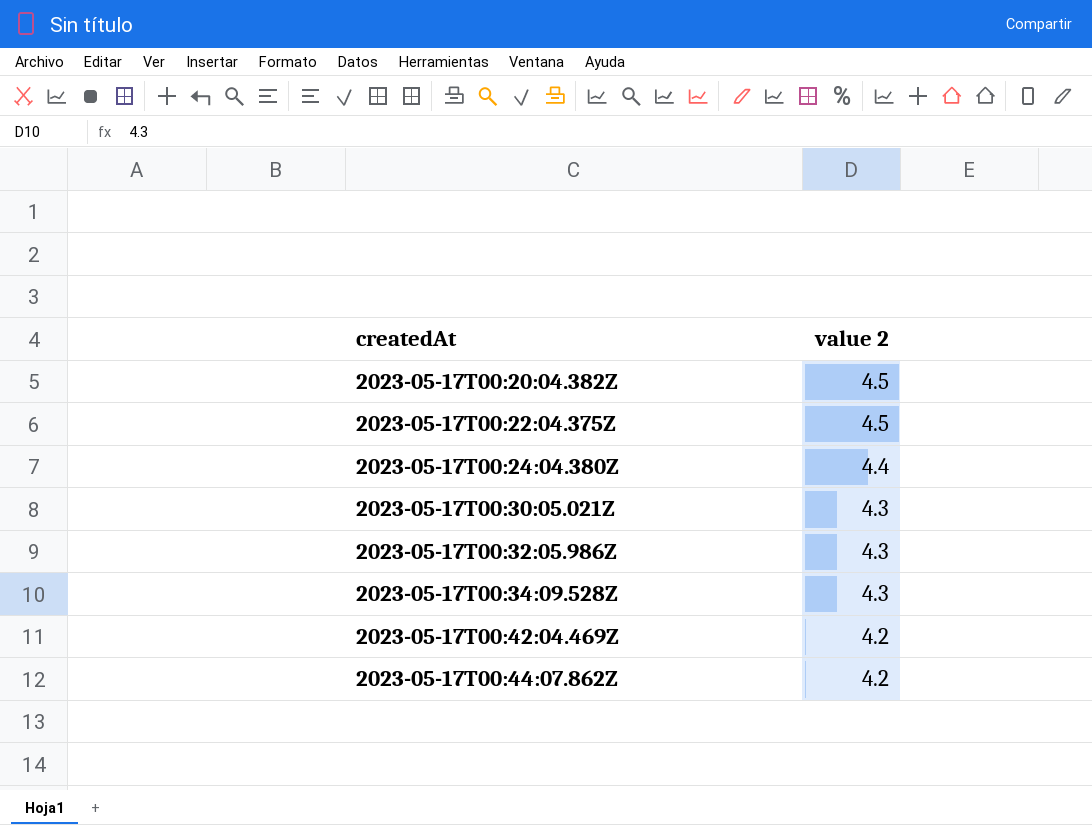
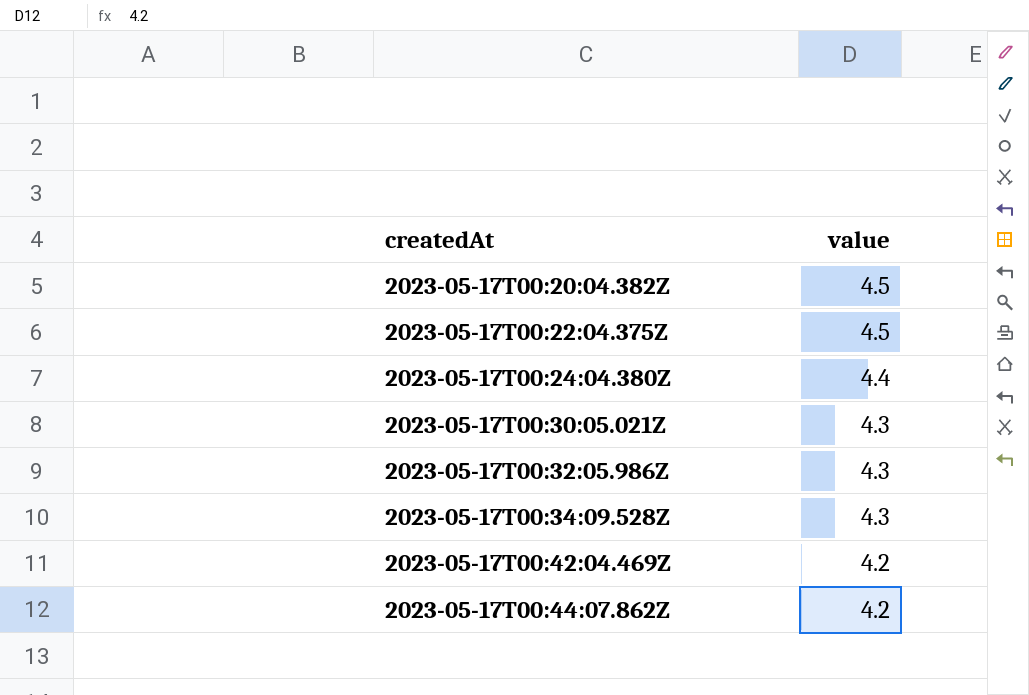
column name: value 2 -> value

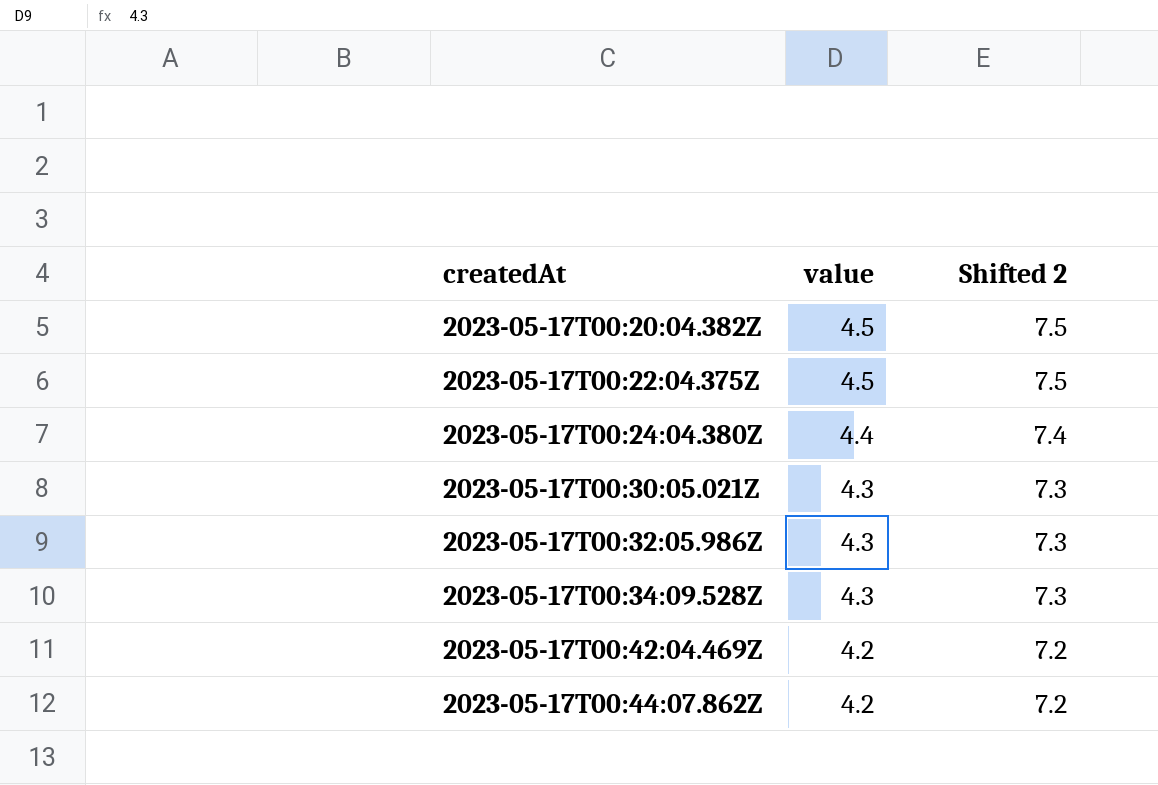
column Shifted 2 | formula: none -> [value] + 3

